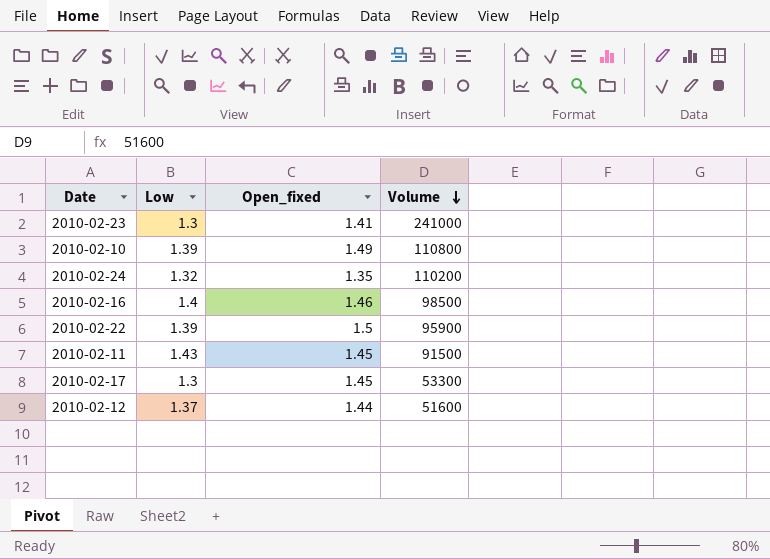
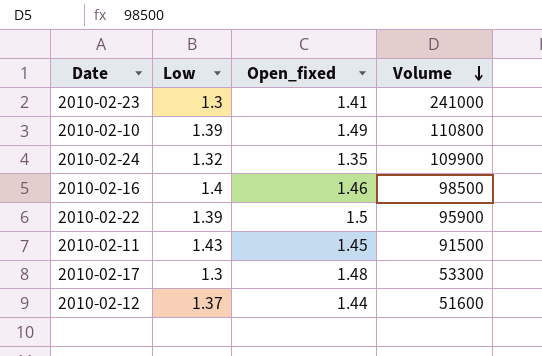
2010-02-24 | Volume: 110200 -> 109900
2010-02-17 | Open_fixed: 1.45 -> 1.48

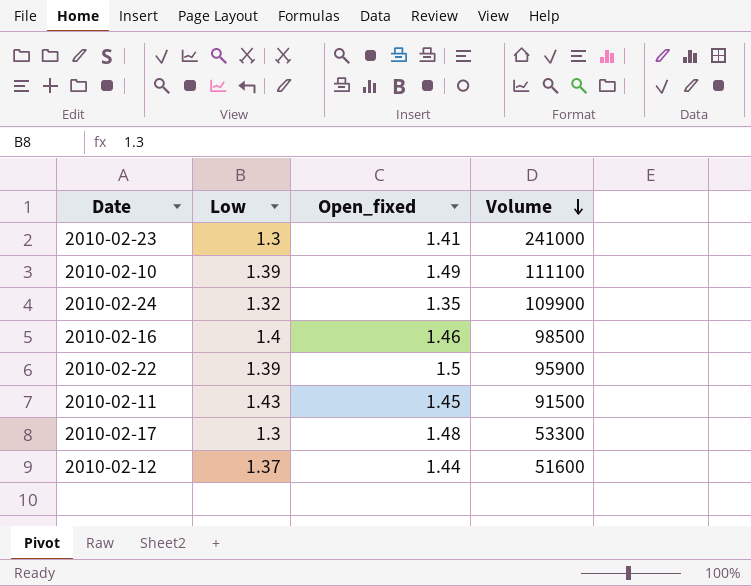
2010-02-10 | Volume: 110800 -> 111100

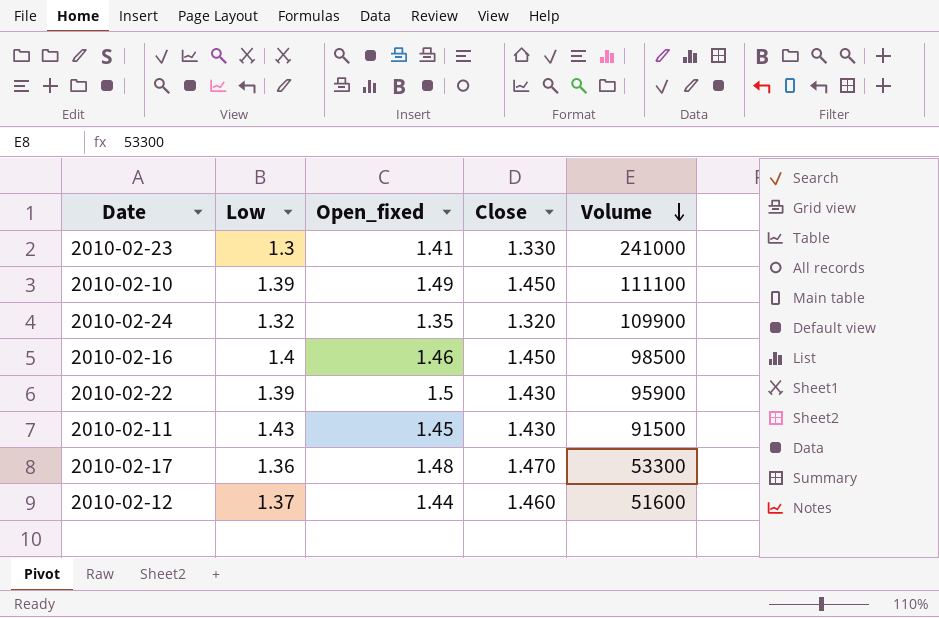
column Close | position: none -> 4
2010-02-17 | Low: 1.3 -> 1.36

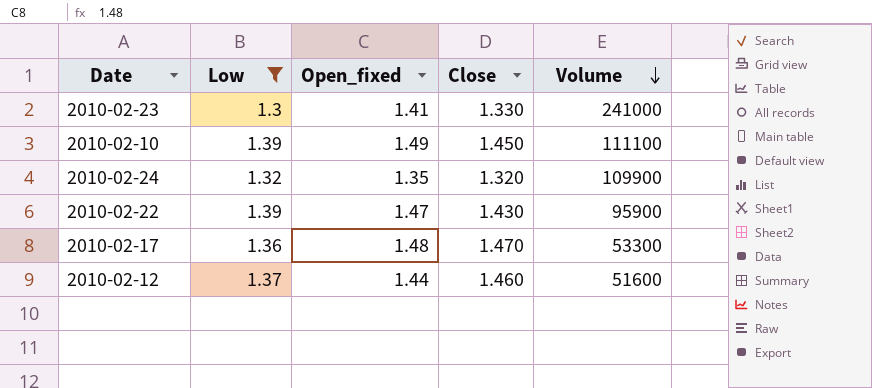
filter: none -> Low <= 1.39
2010-02-22 | Open_fixed: 1.5 -> 1.47

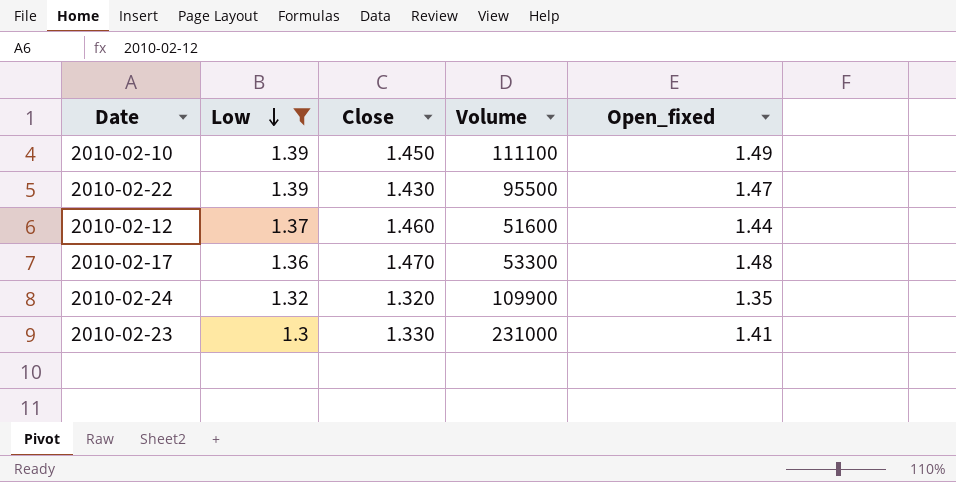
row order: Volume descending -> Low descending
column Open_fixed | position: 3 -> 5
2010-02-22 | Volume: 95900 -> 95500
2010-02-23 | Volume: 241000 -> 231000

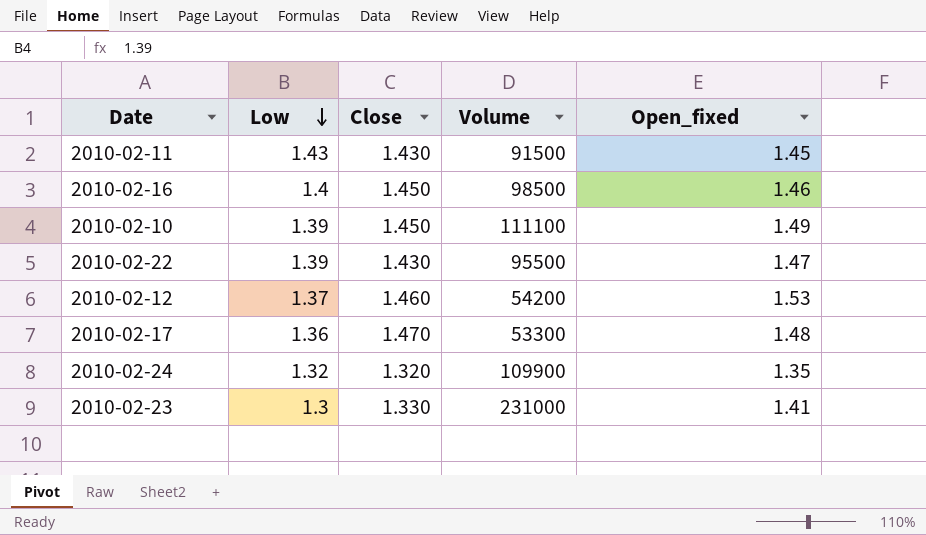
filter: Low <= 1.39 -> none
2010-02-12 | Volume: 51600 -> 54200
2010-02-12 | Open_fixed: 1.44 -> 1.53

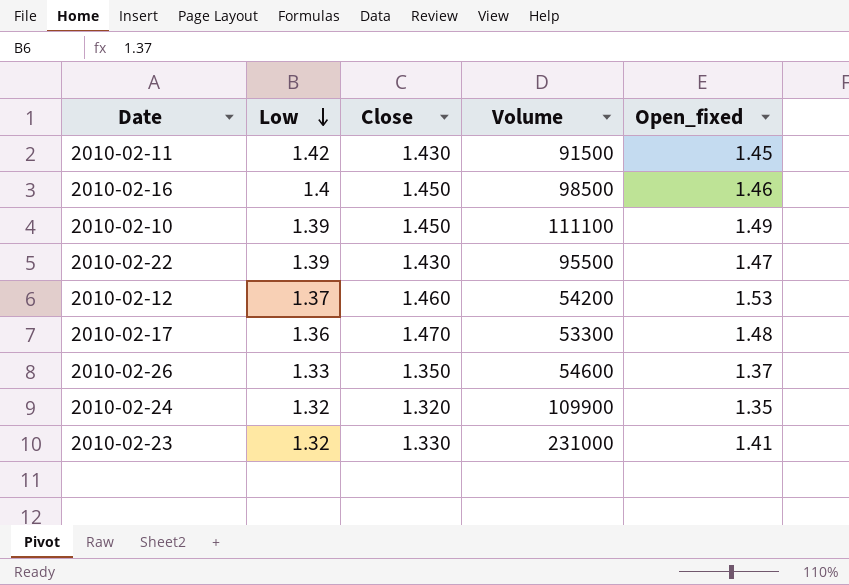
2010-02-11 | Low: 1.43 -> 1.42
row 2010-02-26: none -> 1.33 | 1.350 | 54600 | 1.37
2010-02-23 | Low: 1.3 -> 1.32

